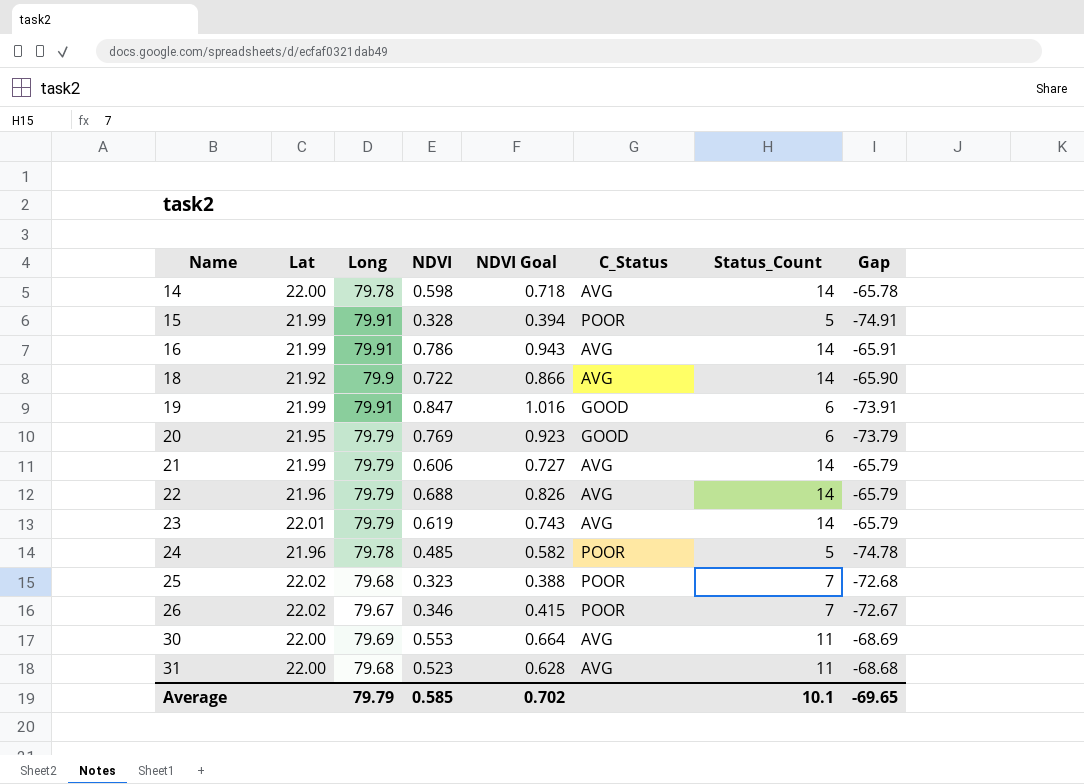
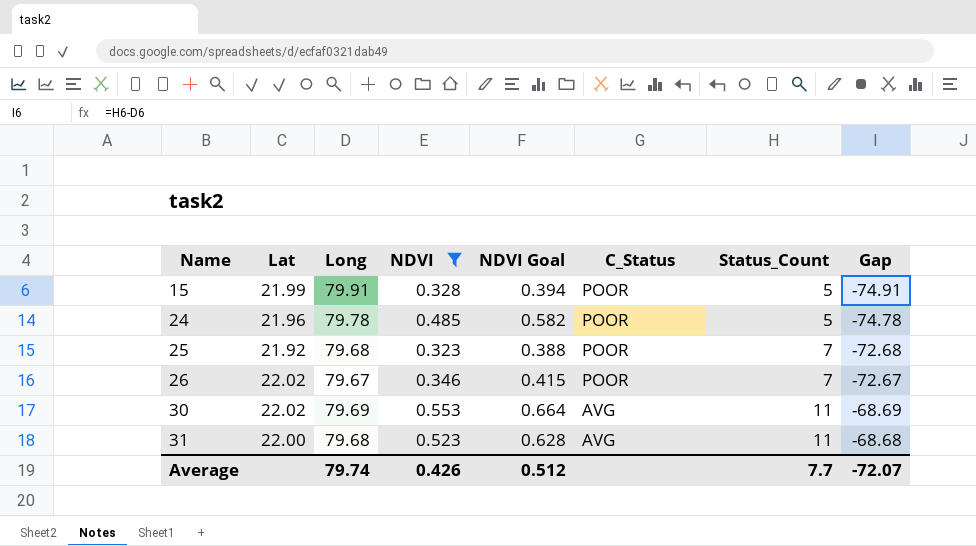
filter: none -> NDVI <= 0.553
25 | Lat: 22.02 -> 21.92
30 | Lat: 22.00 -> 22.02
Average | Long: 79.79 -> 79.74
Average | NDVI: 0.585 -> 0.426
Average | NDVI Goal: 0.702 -> 0.512
Average | Status_Count: 10.1 -> 7.7
Average | Gap: -69.65 -> -72.07

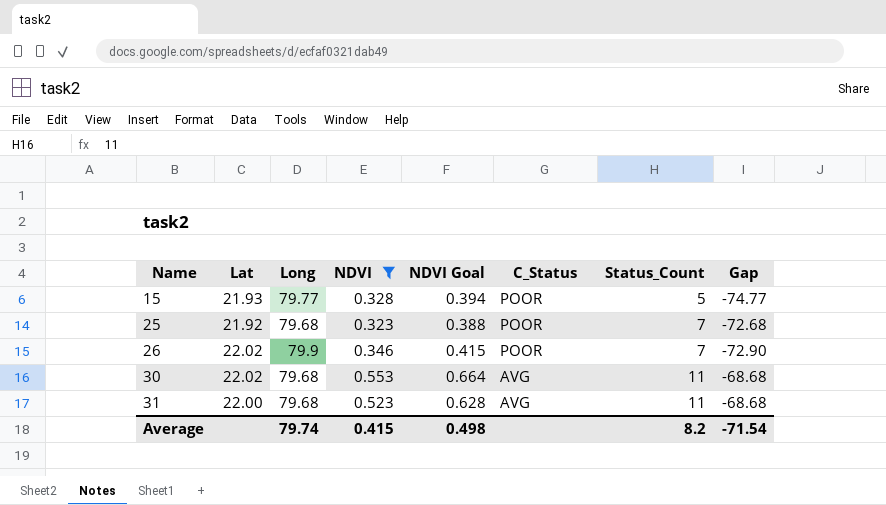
row 24: 21.96 | 79.78 | 0.485 | 0.582 | POOR | 5 | -74.78 -> none
15 | Lat: 21.99 -> 21.93
15 | Long: 79.91 -> 79.77
15 | Gap: -74.91 -> -74.77
26 | Long: 79.67 -> 79.9
26 | Gap: -72.67 -> -72.90
30 | Long: 79.69 -> 79.68
30 | Gap: -68.69 -> -68.68
Average | NDVI: 0.426 -> 0.415
Average | NDVI Goal: 0.512 -> 0.498
Average | Status_Count: 7.7 -> 8.2
Average | Gap: -72.07 -> -71.54

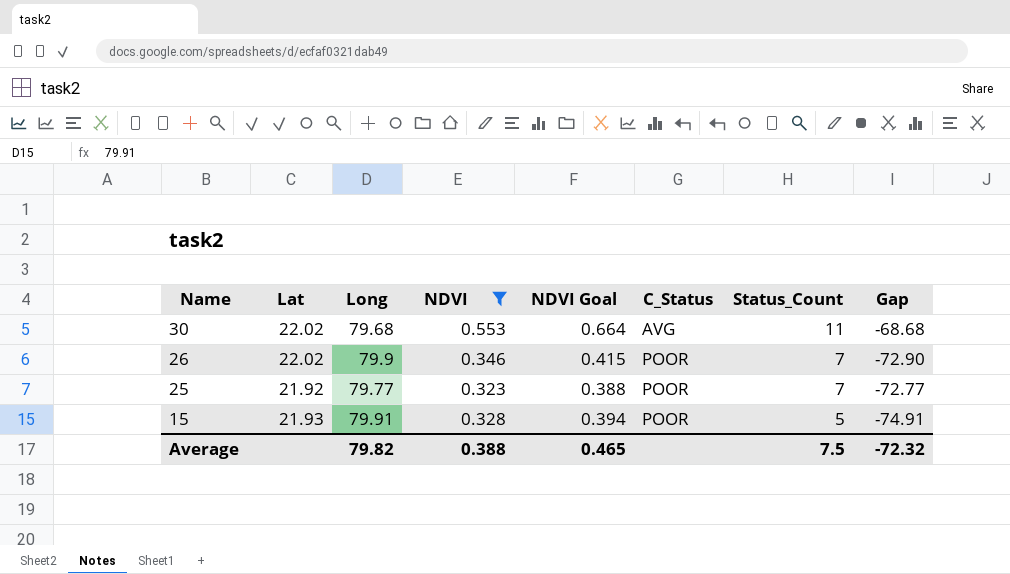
row order: Name ascending -> Name descending
row 31: 22.00 | 79.68 | 0.523 | 0.628 | AVG | 11 | -68.68 -> none
25 | Long: 79.68 -> 79.77
25 | Gap: -72.68 -> -72.77
15 | Long: 79.77 -> 79.91
15 | Gap: -74.77 -> -74.91
Average | Long: 79.74 -> 79.82
Average | NDVI: 0.415 -> 0.388
Average | NDVI Goal: 0.498 -> 0.465
Average | Status_Count: 8.2 -> 7.5
Average | Gap: -71.54 -> -72.32

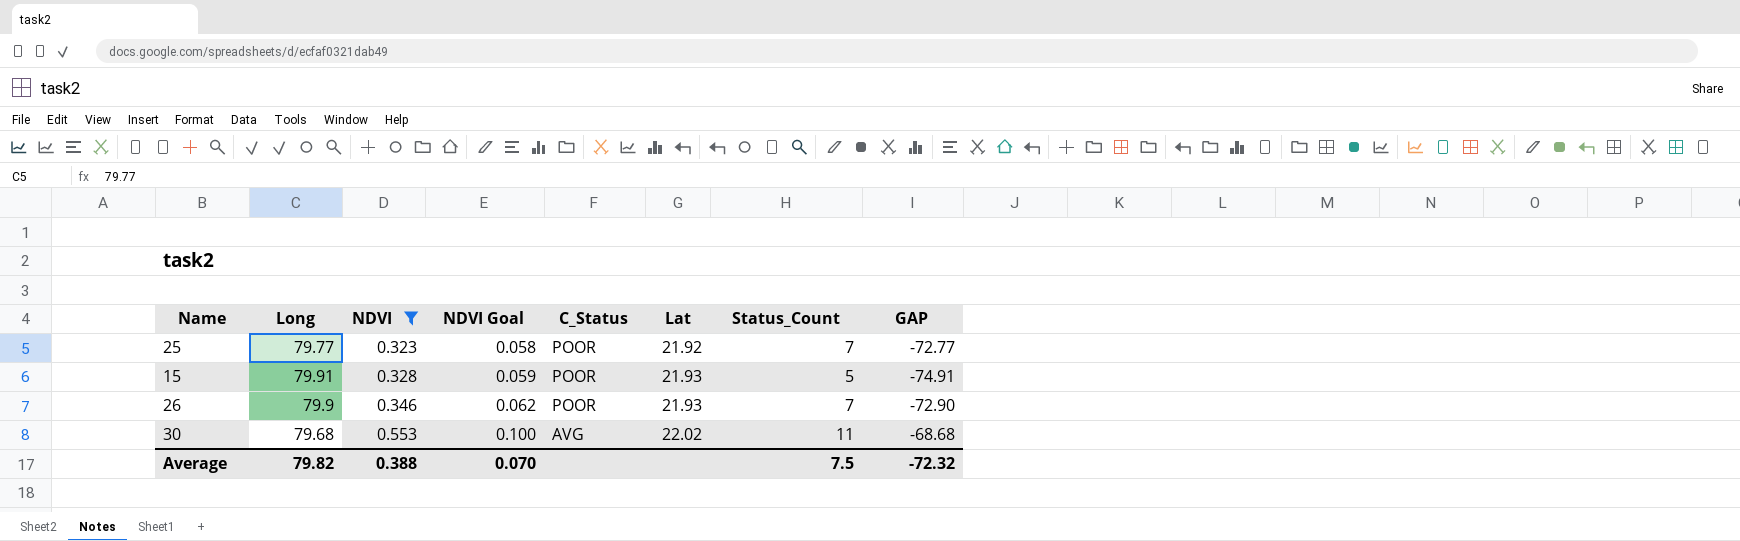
row order: Name descending -> NDVI ascending
column NDVI Goal | formula: [NDVI] * 1.2 -> [NDVI] * 0.18
column Lat | position: 2 -> 6
column name: Gap -> GAP
26 | Lat: 22.02 -> 21.93
Average | NDVI Goal: 0.465 -> 0.070

